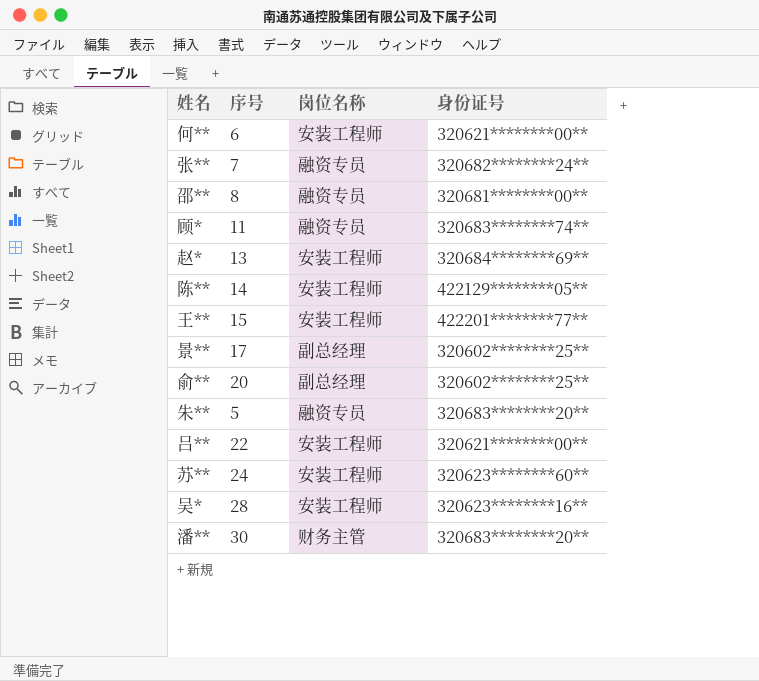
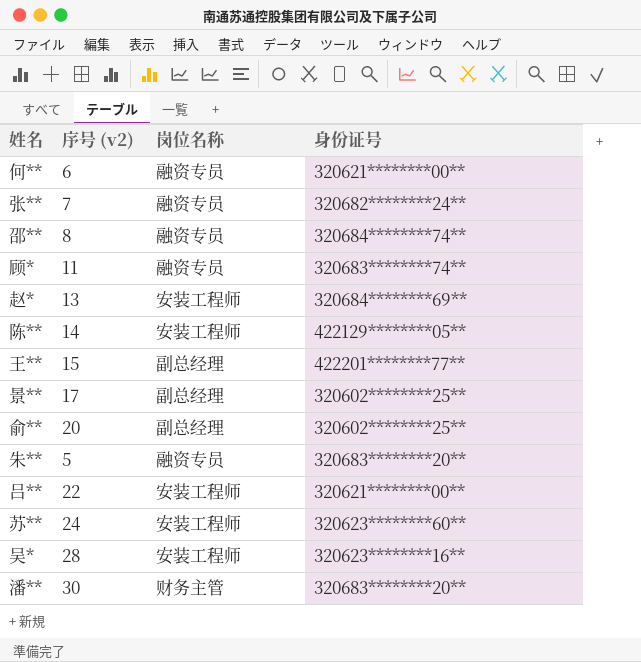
column name: 序号 -> 序号 (v2)
何** | 岗位名称: 安装工程师 -> 融资专员
邵** | 身份证号: 320681********00** -> 320684********74**
王** | 岗位名称: 安装工程师 -> 副总经理

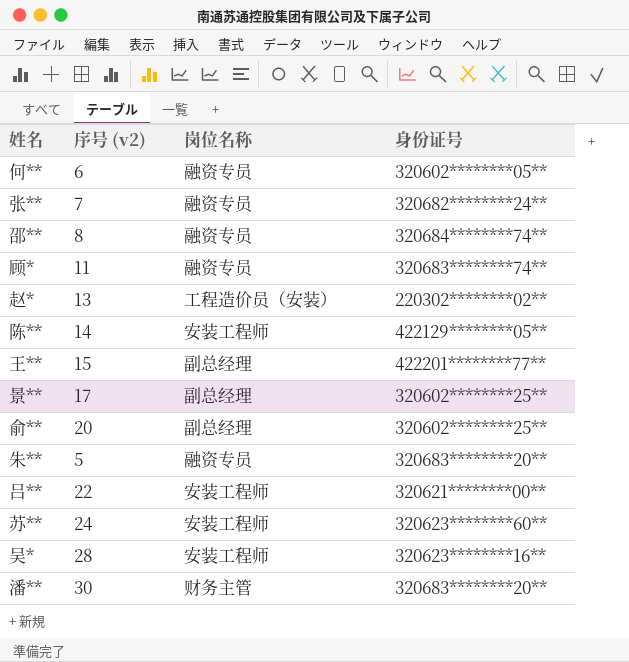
何** | 身份证号: 320621********00** -> 320602********05**
赵* | 岗位名称: 安装工程师 -> 工程造价员（安装）
赵* | 身份证号: 320684********69** -> 220302********02**

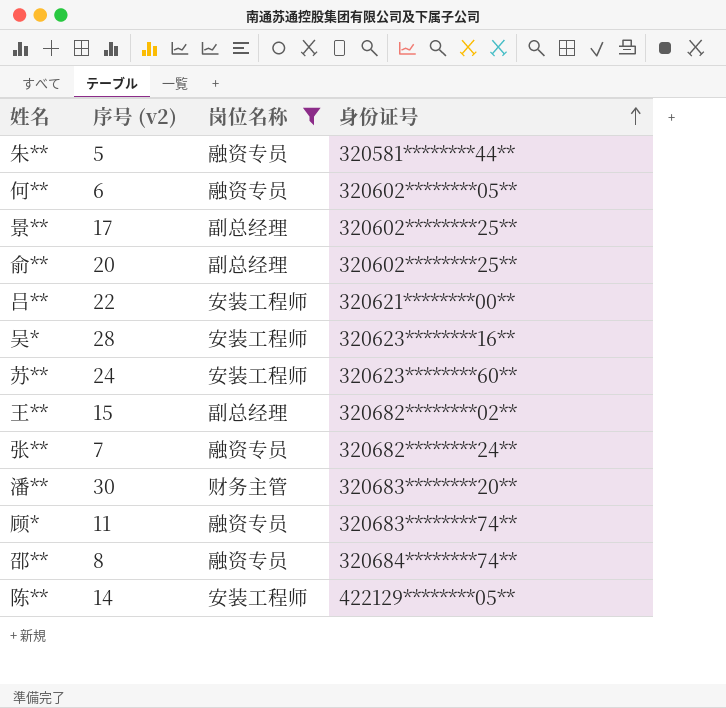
filter: none -> 岗位名称 != 工程造价员（安装）
row order: none -> 身份证号 ascending
朱** | 身份证号: 320683********20** -> 320581********44**
王** | 身份证号: 422201********77** -> 320682********02**

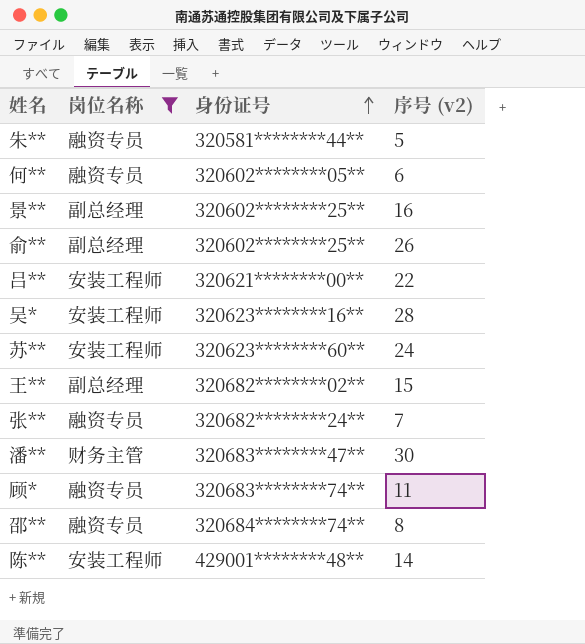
column 序号 (v2) | position: 2 -> 4
景** | 序号 (v2): 17 -> 16
俞** | 序号 (v2): 20 -> 26
潘** | 身份证号: 320683********20** -> 320683********47**
陈** | 身份证号: 422129********05** -> 429001********48**

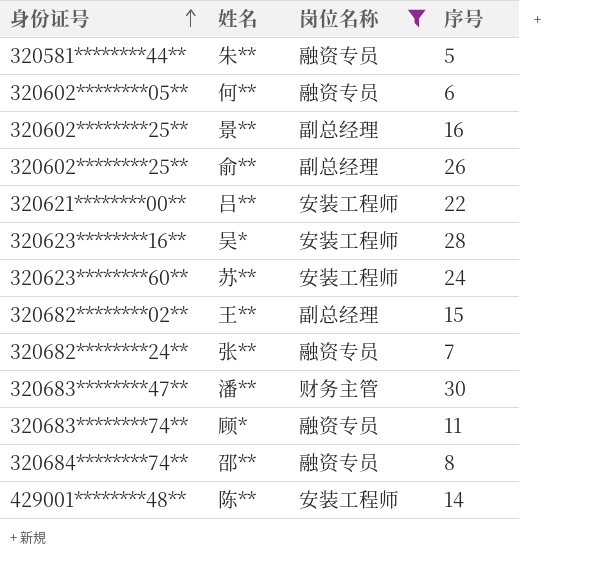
column 身份证号 | position: 3 -> 1
column name: 序号 (v2) -> 序号

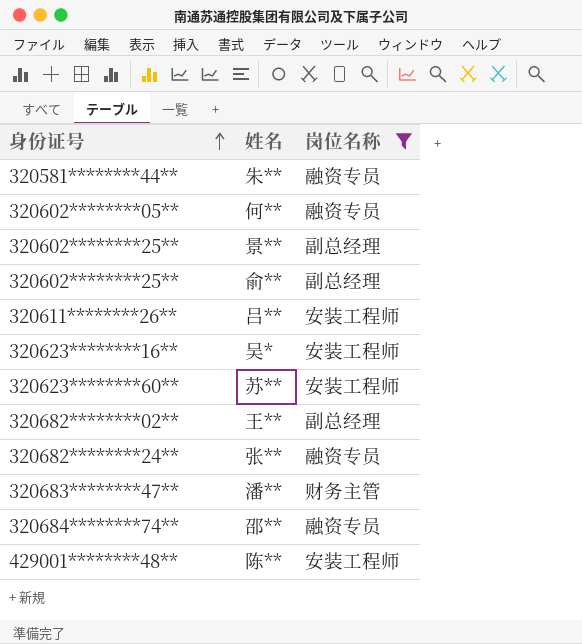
column 序号 | position: 4 -> none
row 顾*: 320683********74** | 融资专员 | 11 -> none
吕** | 身份证号: 320621********00** -> 320611********26**

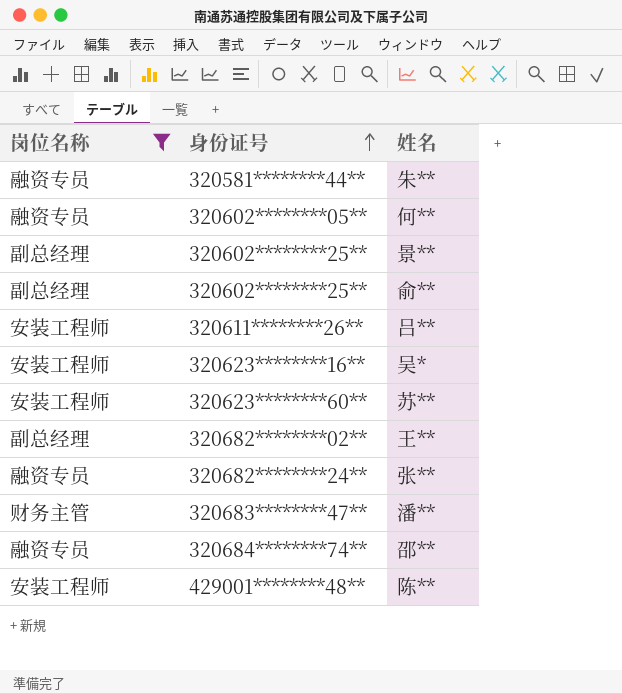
column 岗位名称 | position: 3 -> 1

